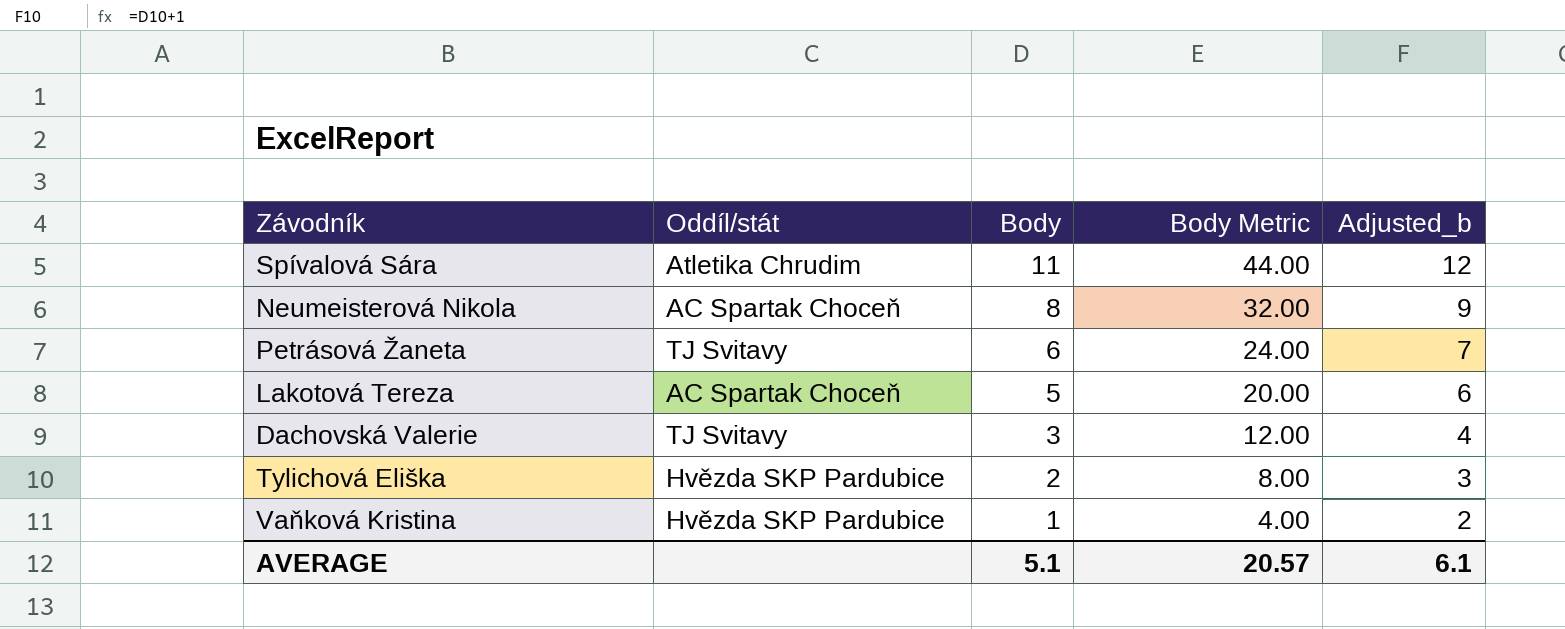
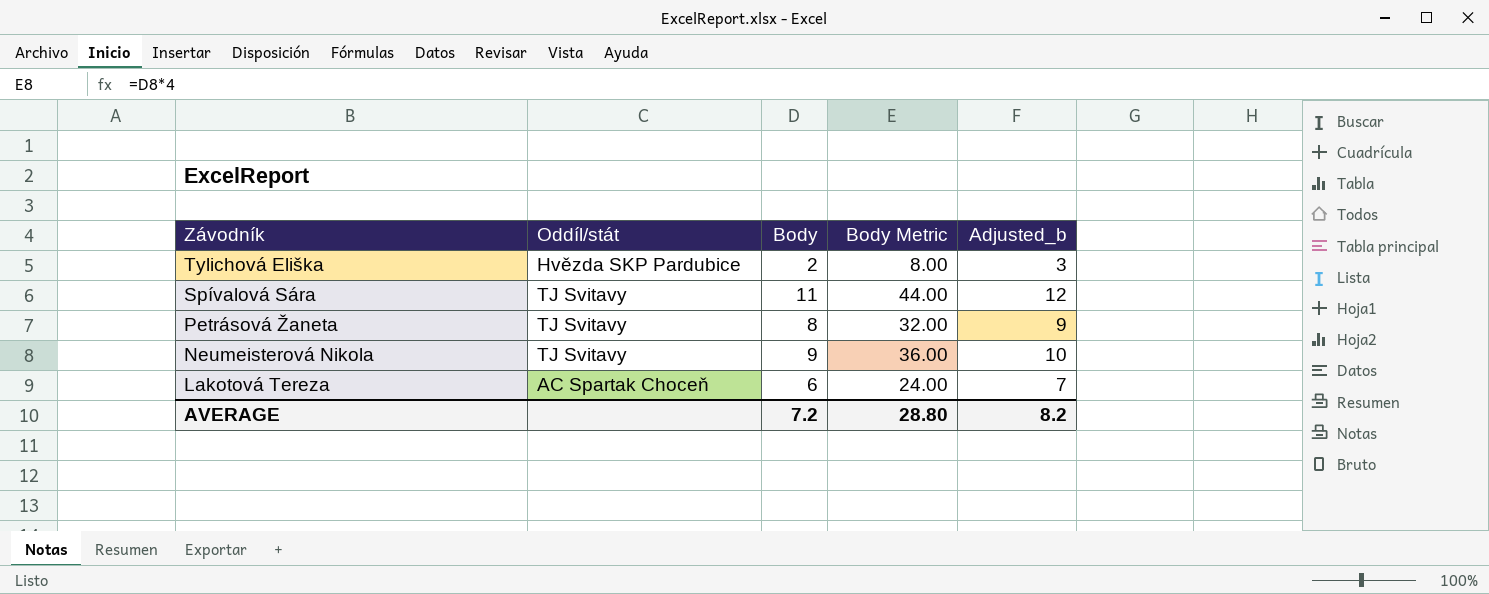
row order: Body descending -> Závodník descending
row Dachovská Valerie: TJ Svitavy | 3 | 12.00 | 4 -> none
row Vaňková Kristina: Hvězda SKP Pardubice | 1 | 4.00 | 2 -> none
Spívalová Sára | Oddíl/stát: Atletika Chrudim -> TJ Svitavy
Petrásová Žaneta | Body: 6 -> 8
Petrásová Žaneta | Body Metric: 24.00 -> 32.00
Petrásová Žaneta | Adjusted_b: 7 -> 9
Neumeisterová Nikola | Oddíl/stát: AC Spartak Choceň -> TJ Svitavy
Neumeisterová Nikola | Body: 8 -> 9
Neumeisterová Nikola | Body Metric: 32.00 -> 36.00
Neumeisterová Nikola | Adjusted_b: 9 -> 10
Lakotová Tereza | Body: 5 -> 6
Lakotová Tereza | Body Metric: 20.00 -> 24.00
Lakotová Tereza | Adjusted_b: 6 -> 7
AVERAGE | Body: 5.1 -> 7.2
AVERAGE | Body Metric: 20.57 -> 28.80
AVERAGE | Adjusted_b: 6.1 -> 8.2

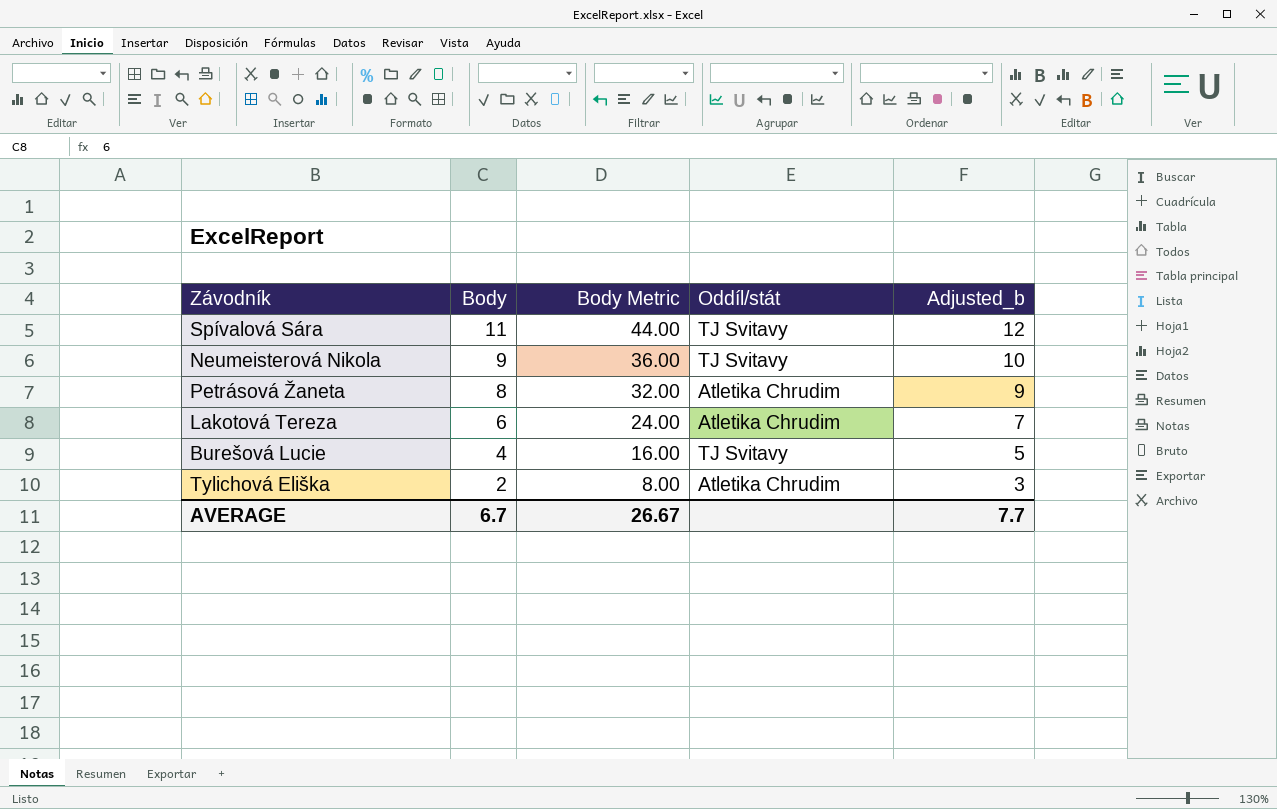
row order: Závodník descending -> Body descending
column Oddíl/stát | position: 2 -> 4
Petrásová Žaneta | Oddíl/stát: TJ Svitavy -> Atletika Chrudim
Lakotová Tereza | Oddíl/stát: AC Spartak Choceň -> Atletika Chrudim
row Burešová Lucie: none -> 4 | 16.00 | TJ Svitavy | 5
Tylichová Eliška | Oddíl/stát: Hvězda SKP Pardubice -> Atletika Chrudim
AVERAGE | Body: 7.2 -> 6.7
AVERAGE | Body Metric: 28.80 -> 26.67
AVERAGE | Adjusted_b: 8.2 -> 7.7

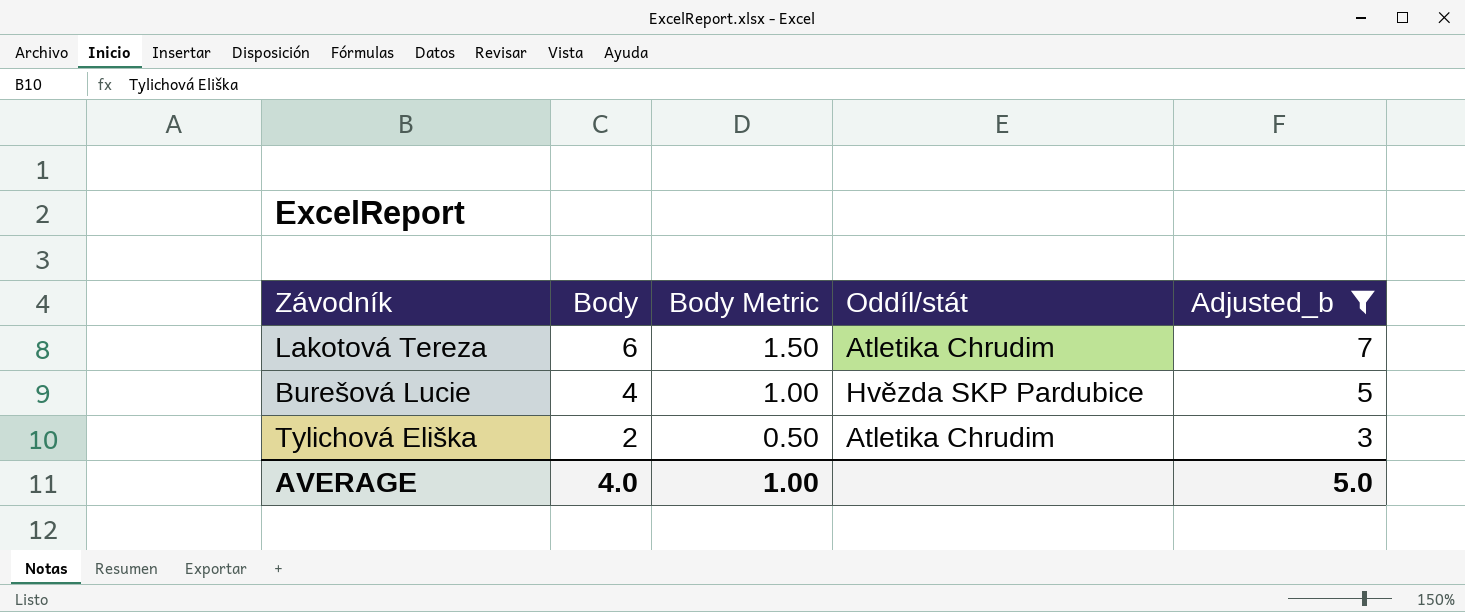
filter: none -> Adjusted_b <= 7
column Body Metric | formula: [Body] * 4 -> [Body] * 0.25
Burešová Lucie | Oddíl/stát: TJ Svitavy -> Hvězda SKP Pardubice
AVERAGE | Body: 6.7 -> 4.0
AVERAGE | Body Metric: 26.67 -> 1.00
AVERAGE | Adjusted_b: 7.7 -> 5.0

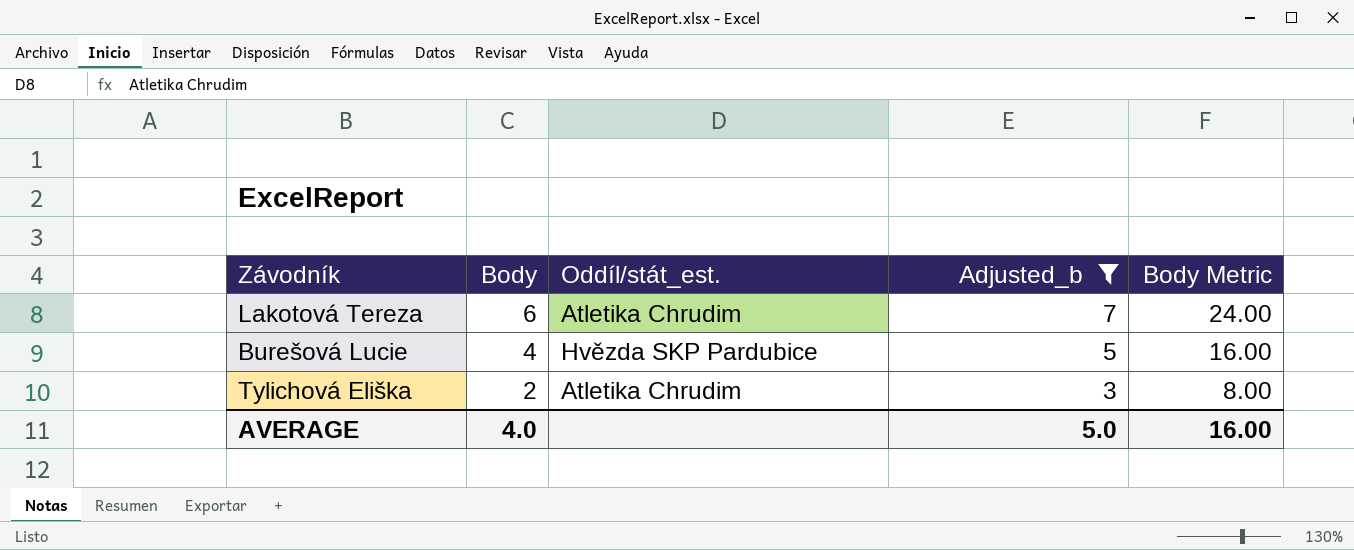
column name: Oddíl/stát -> Oddíl/stát_est.
column Body Metric | formula: [Body] * 0.25 -> [Body] * 4
column Body Metric | position: 3 -> 5
AVERAGE | Body Metric: 1.00 -> 16.00

